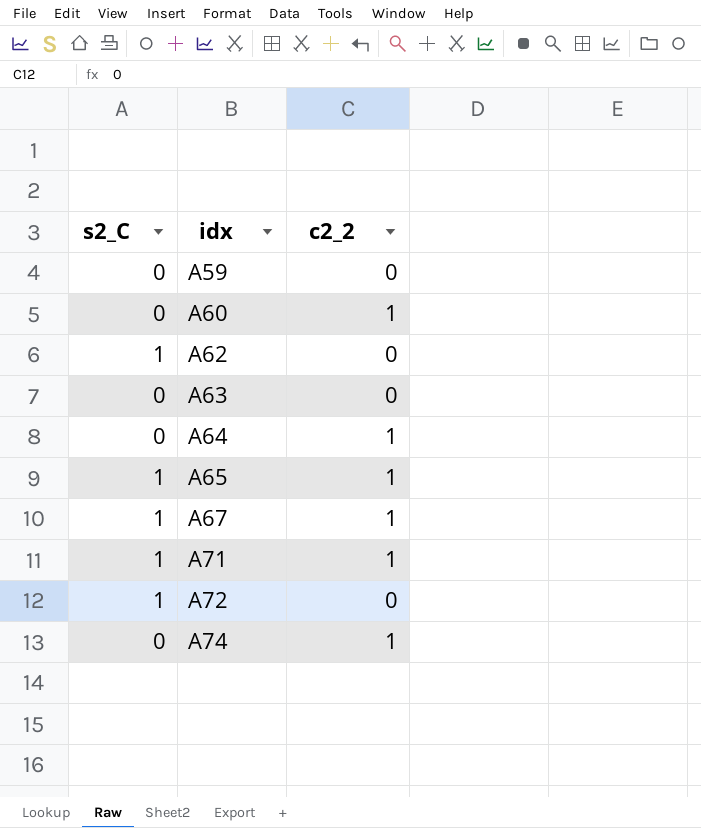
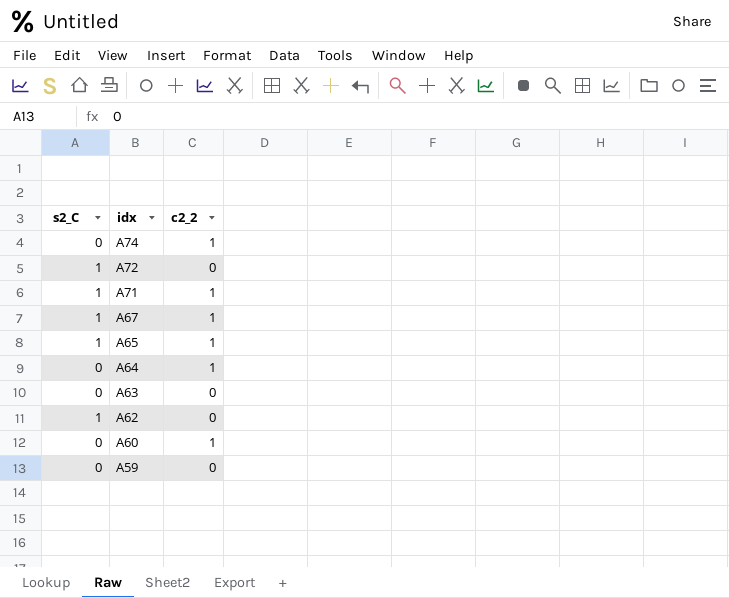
row order: idx ascending -> idx descending

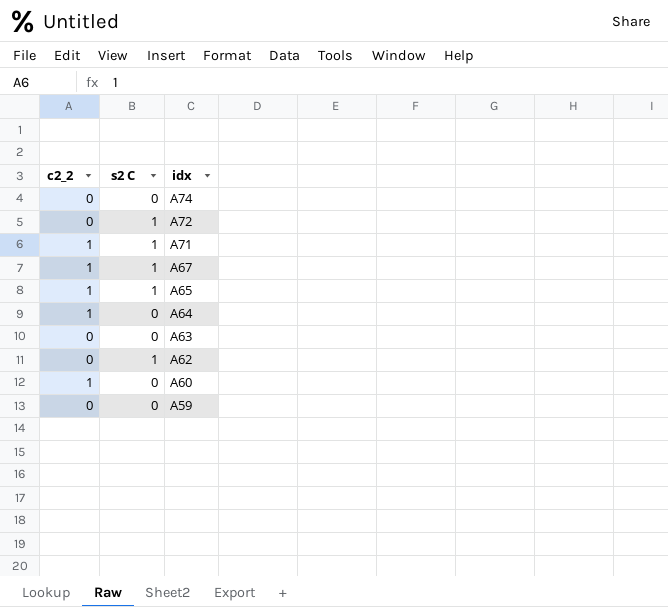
column c2_2 | position: 3 -> 1
column name: s2_C -> s2 C
A74 | c2_2: 1 -> 0

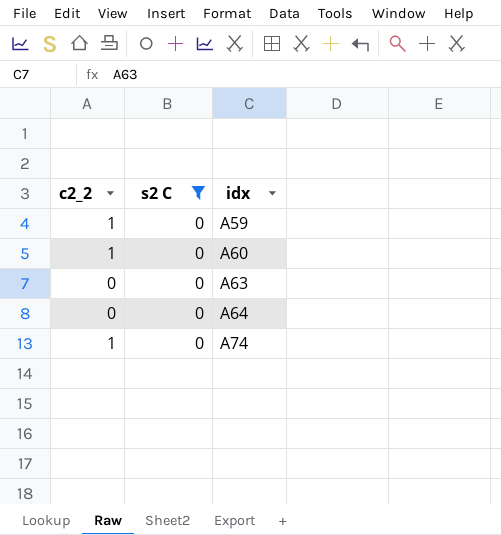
filter: none -> s2 C = 0
row order: idx descending -> idx ascending
A59 | c2_2: 0 -> 1
A64 | c2_2: 1 -> 0
A74 | c2_2: 0 -> 1

